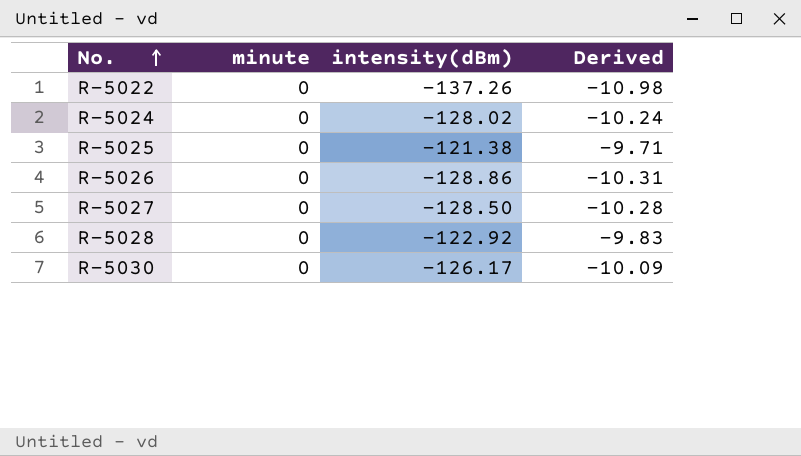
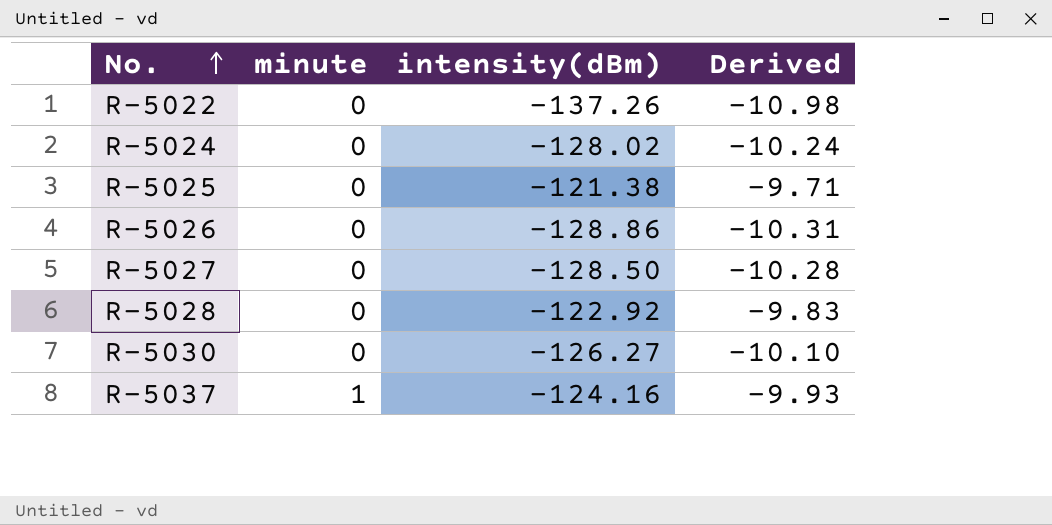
R-5030 | intensity(dBm): -126.17 -> -126.27
R-5030 | Derived: -10.09 -> -10.10
row R-5037: none -> 1 | -124.16 | -9.93

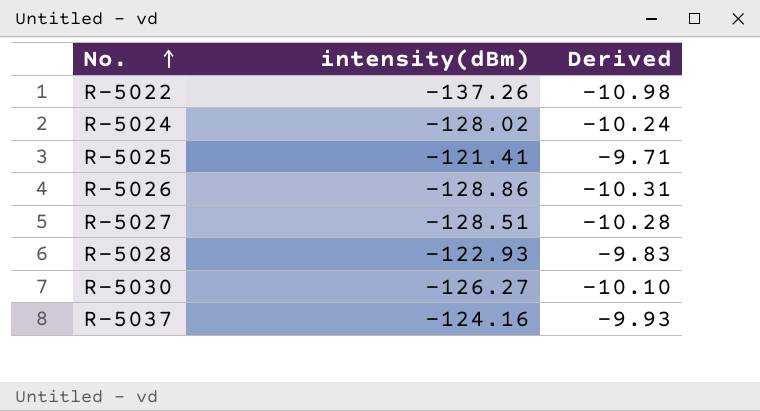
column minute | position: 2 -> none
R-5025 | intensity(dBm): -121.38 -> -121.41
R-5027 | intensity(dBm): -128.50 -> -128.51
R-5028 | intensity(dBm): -122.92 -> -122.93

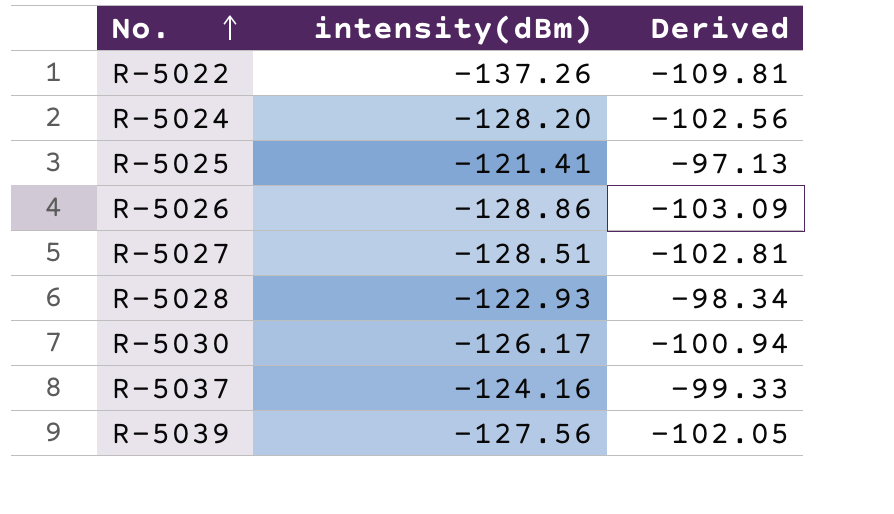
column Derived | formula: [intensity(dBm)] * 0.08 -> [intensity(dBm)] * 0.8
R-5024 | intensity(dBm): -128.02 -> -128.20
R-5030 | intensity(dBm): -126.27 -> -126.17
row R-5039: none -> -127.56 | -102.05

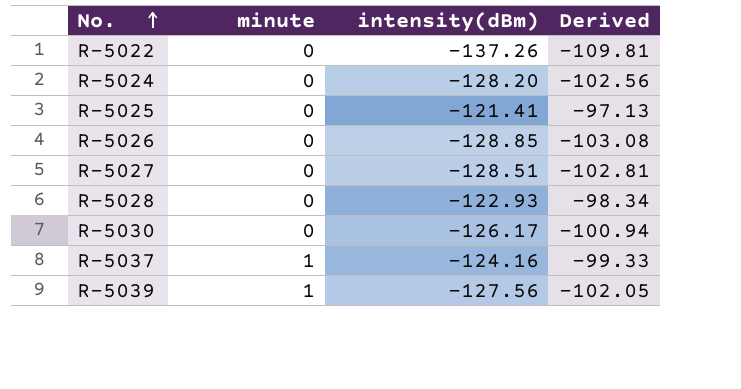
column minute | position: none -> 2
R-5026 | intensity(dBm): -128.86 -> -128.85
R-5026 | Derived: -103.09 -> -103.08

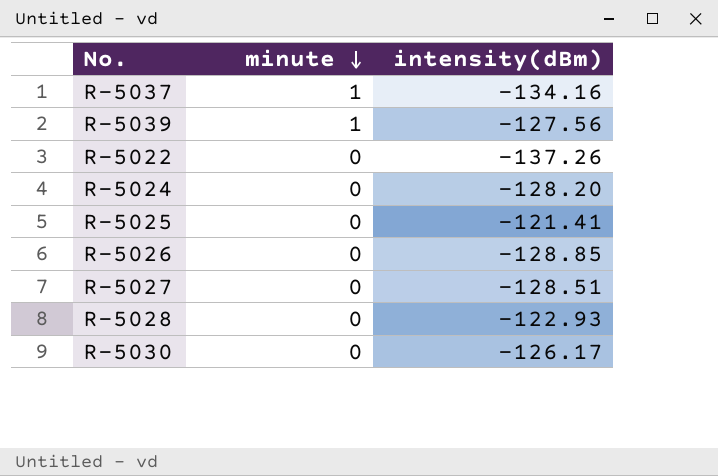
row order: No. ascending -> minute descending
column Derived | formula: [intensity(dBm)] * 0.8 -> none
R-5037 | intensity(dBm): -124.16 -> -134.16

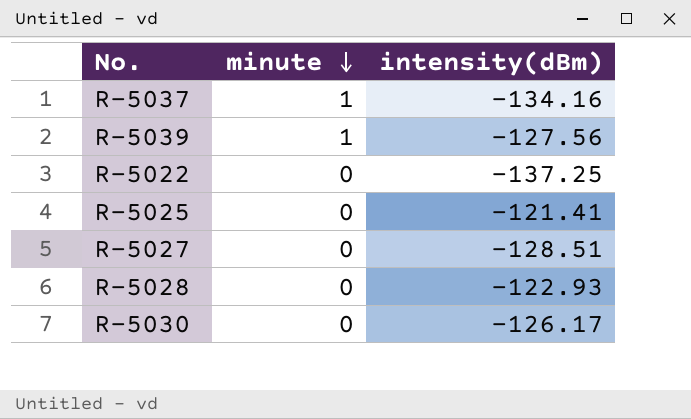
row R-5024: 0 | -128.20 -> none
row R-5026: 0 | -128.85 -> none
R-5022 | intensity(dBm): -137.26 -> -137.25

